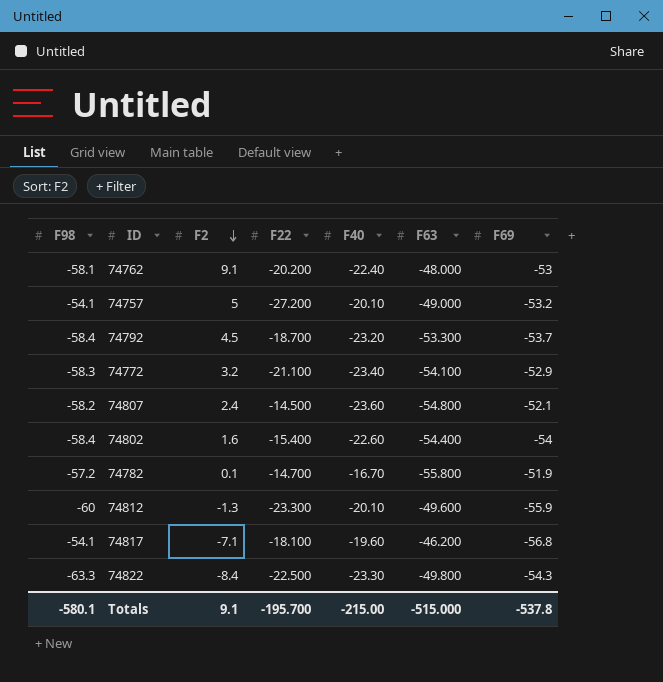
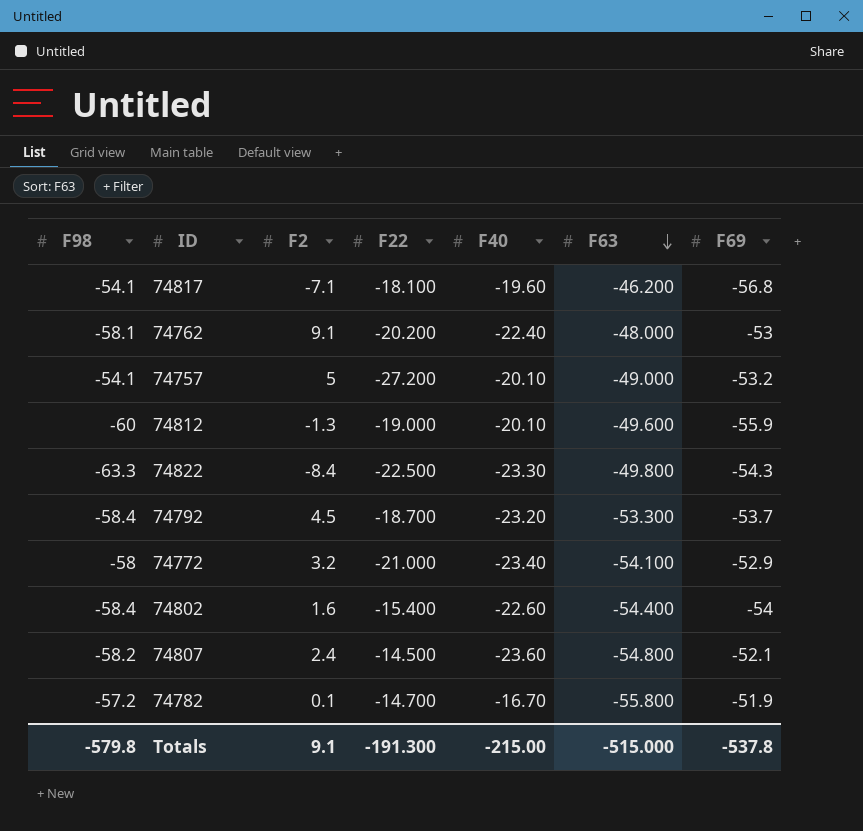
row order: F2 descending -> F63 descending
74812 | F22: -23.300 -> -19.000
74772 | F98: -58.3 -> -58
74772 | F22: -21.100 -> -21.000
Totals | F98: -580.1 -> -579.8
Totals | F22: -195.700 -> -191.300

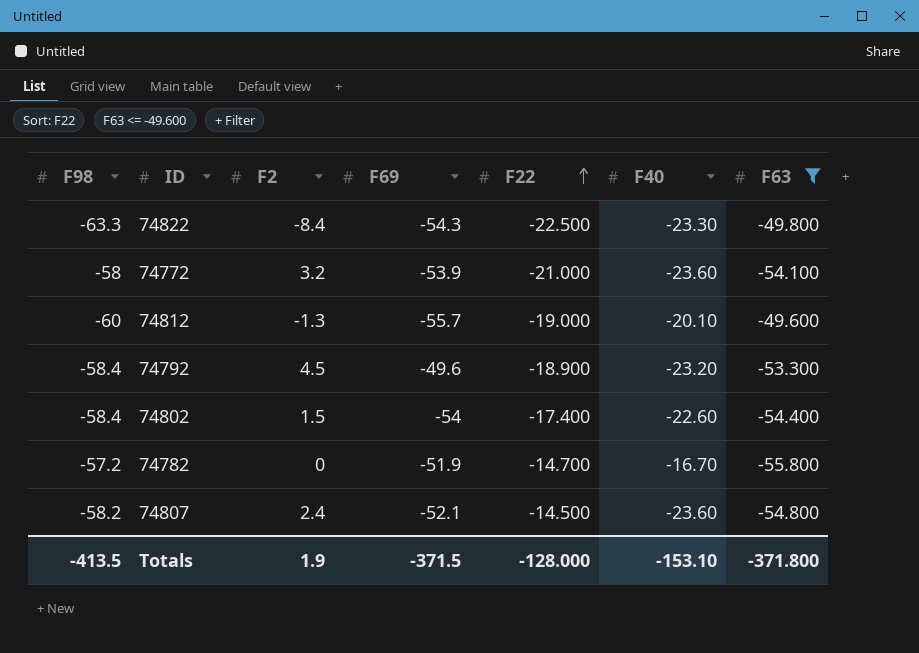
filter: none -> F63 <= -49.600
row order: F63 descending -> F22 ascending
column F69 | position: 7 -> 4
74772 | F69: -52.9 -> -53.9
74772 | F40: -23.40 -> -23.60
74812 | F69: -55.9 -> -55.7
74792 | F69: -53.7 -> -49.6
74792 | F22: -18.700 -> -18.900
74802 | F2: 1.6 -> 1.5
74802 | F22: -15.400 -> -17.400
74782 | F2: 0.1 -> 0
Totals | F98: -579.8 -> -413.5
Totals | F2: 9.1 -> 1.9
Totals | F69: -537.8 -> -371.5
Totals | F22: -191.300 -> -128.000
Totals | F40: -215.00 -> -153.10
Totals | F63: -515.000 -> -371.800

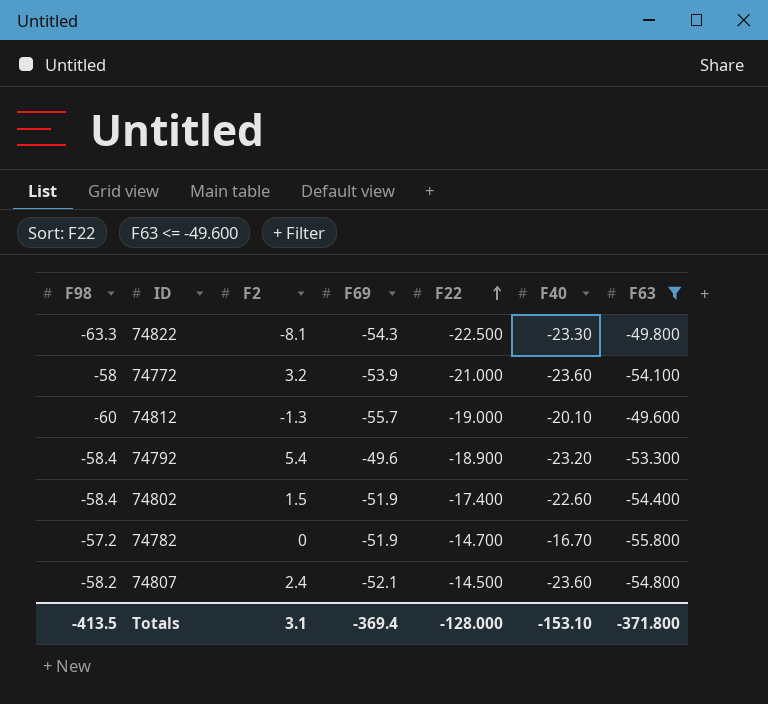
74822 | F2: -8.4 -> -8.1
74792 | F2: 4.5 -> 5.4
74802 | F69: -54 -> -51.9
Totals | F2: 1.9 -> 3.1
Totals | F69: -371.5 -> -369.4

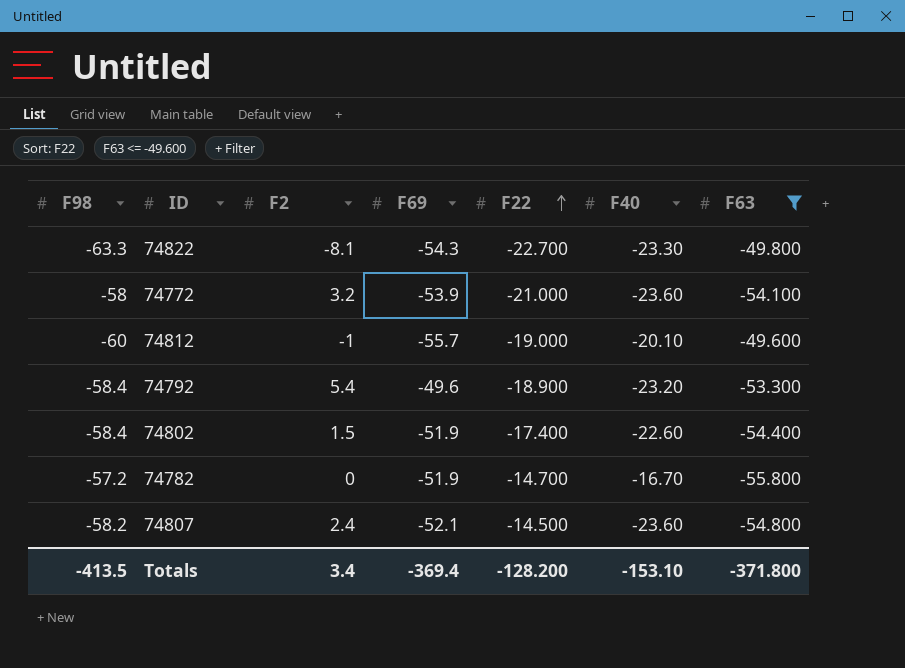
74822 | F22: -22.500 -> -22.700
74812 | F2: -1.3 -> -1
Totals | F2: 3.1 -> 3.4
Totals | F22: -128.000 -> -128.200

